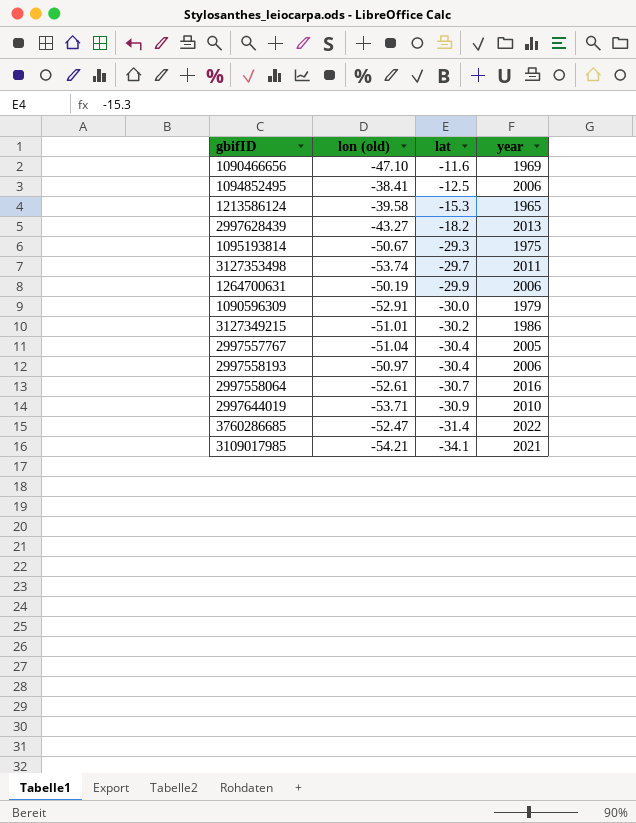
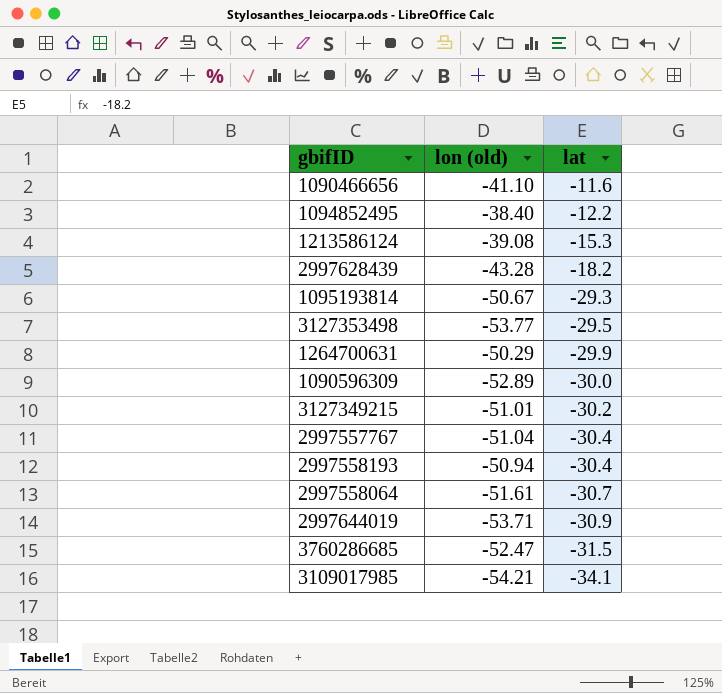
column year | position: 4 -> none
1090466656 | lon (old): -47.10 -> -41.10
1094852495 | lon (old): -38.41 -> -38.40
1094852495 | lat: -12.5 -> -12.2
1213586124 | lon (old): -39.58 -> -39.08
2997628439 | lon (old): -43.27 -> -43.28
3127353498 | lon (old): -53.74 -> -53.77
3127353498 | lat: -29.7 -> -29.5
1264700631 | lon (old): -50.19 -> -50.29
1090596309 | lon (old): -52.91 -> -52.89
2997558193 | lon (old): -50.97 -> -50.94
2997558064 | lon (old): -52.61 -> -51.61
3760286685 | lat: -31.4 -> -31.5

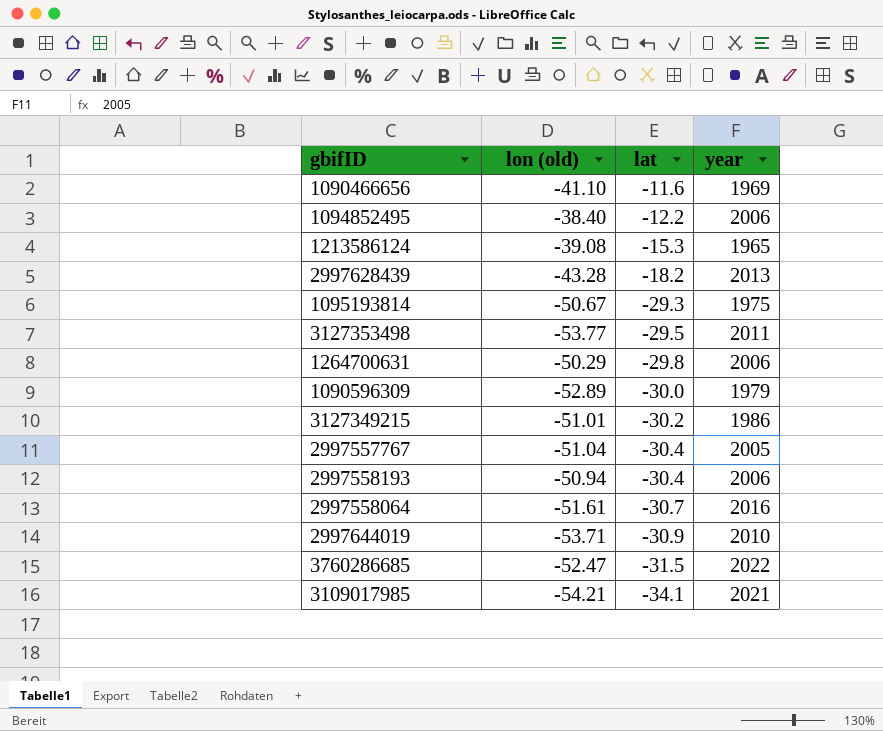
column year | position: none -> 4
1264700631 | lat: -29.9 -> -29.8

